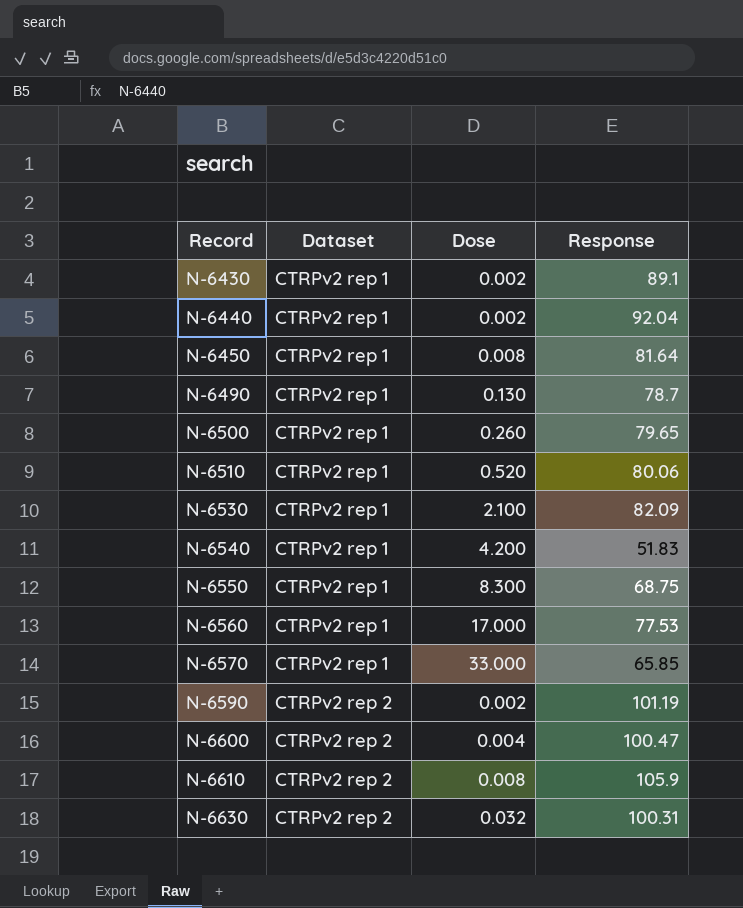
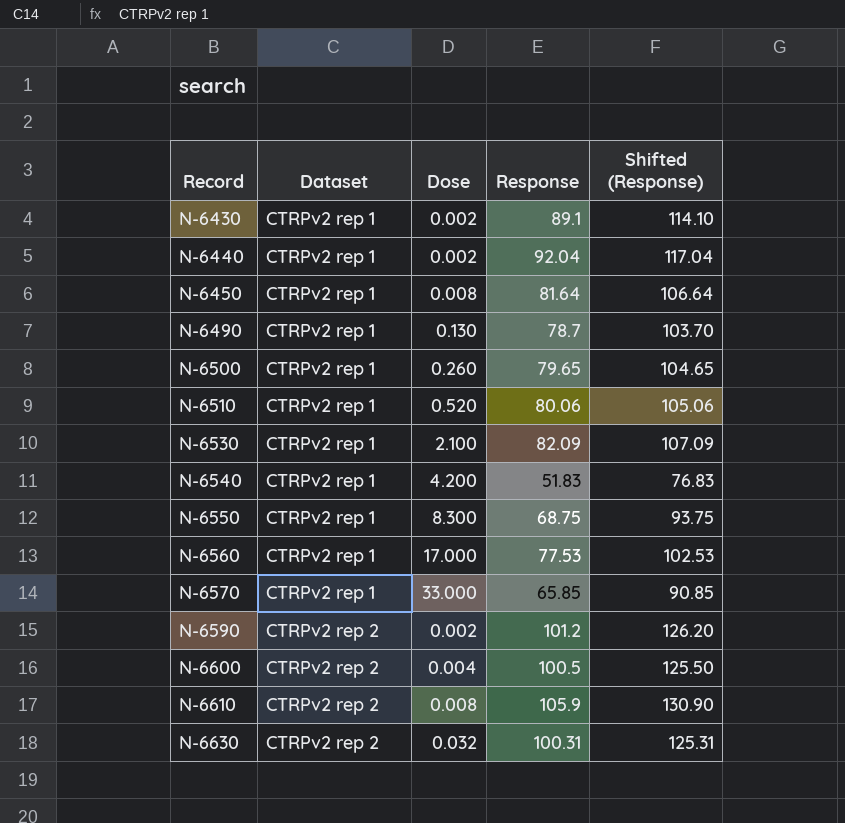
column Shifted (Response) | formula: none -> [Response] + 25
N-6590 | Response: 101.19 -> 101.2
N-6600 | Response: 100.47 -> 100.5

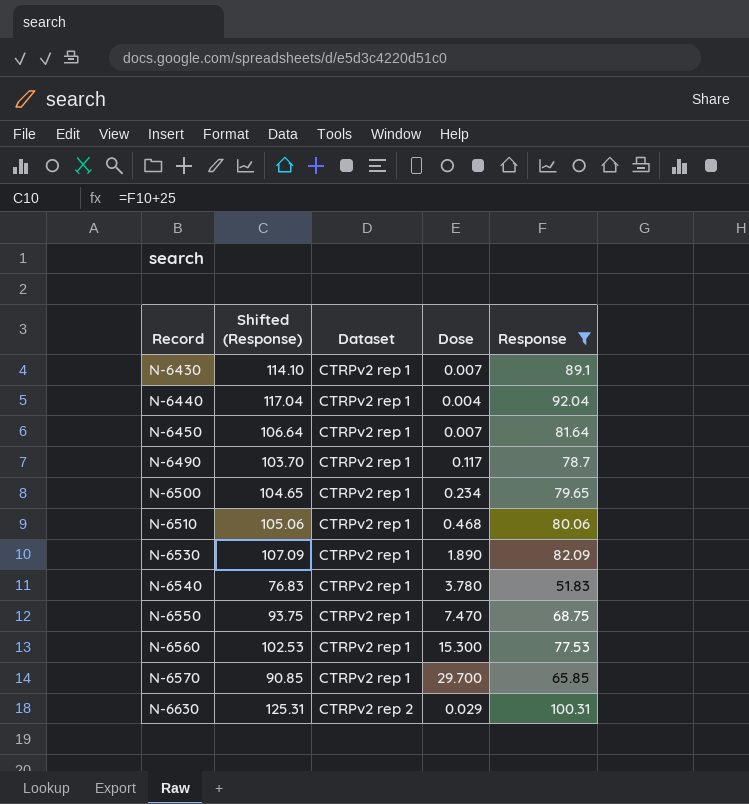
filter: none -> Response <= 100.31
column Shifted (Response) | position: 5 -> 2
N-6430 | Dose: 0.002 -> 0.007
N-6440 | Dose: 0.002 -> 0.004
N-6450 | Dose: 0.008 -> 0.007
N-6490 | Dose: 0.130 -> 0.117
N-6500 | Dose: 0.260 -> 0.234
N-6510 | Dose: 0.520 -> 0.468
N-6530 | Dose: 2.100 -> 1.890
N-6540 | Dose: 4.200 -> 3.780
N-6550 | Dose: 8.300 -> 7.470
N-6560 | Dose: 17.000 -> 15.300
N-6570 | Dose: 33.000 -> 29.700
N-6630 | Dose: 0.032 -> 0.029

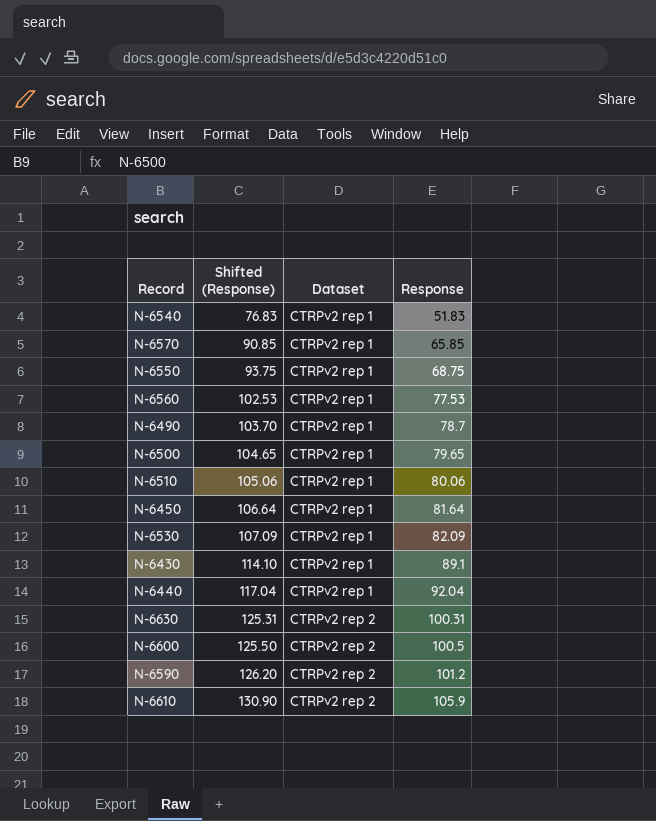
filter: Response <= 100.31 -> none
row order: Record ascending -> Shifted (Response) ascending
column Dose | position: 4 -> none

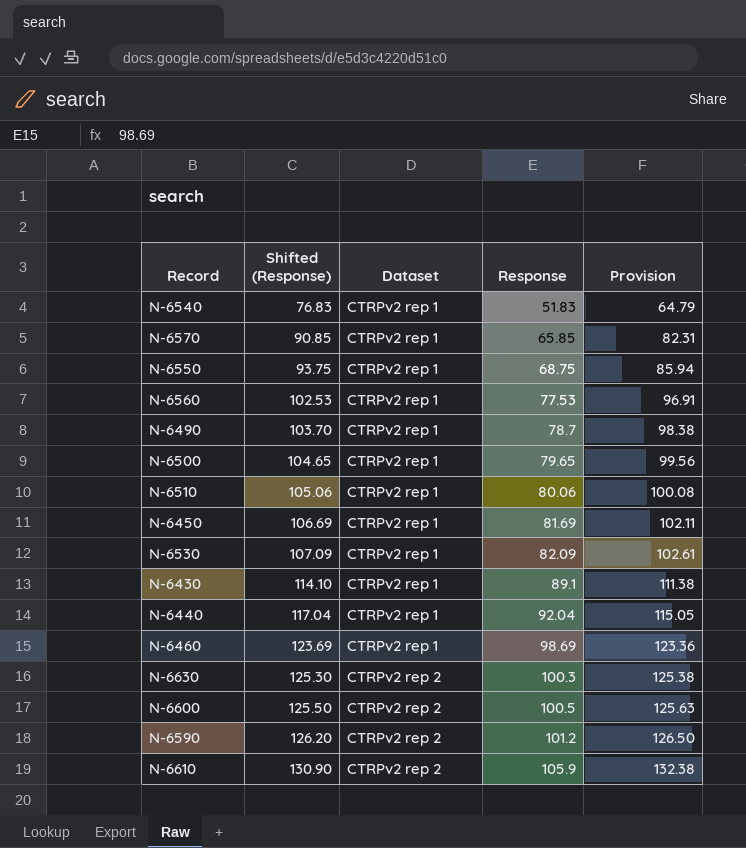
column Provision | formula: none -> [Response] * 1.25
N-6450 | Shifted (Response): 106.64 -> 106.69
N-6450 | Response: 81.64 -> 81.69
row N-6460: none -> 123.69 | CTRPv2 rep 1 | 98.69 | 123.36
N-6630 | Shifted (Response): 125.31 -> 125.30
N-6630 | Response: 100.31 -> 100.3

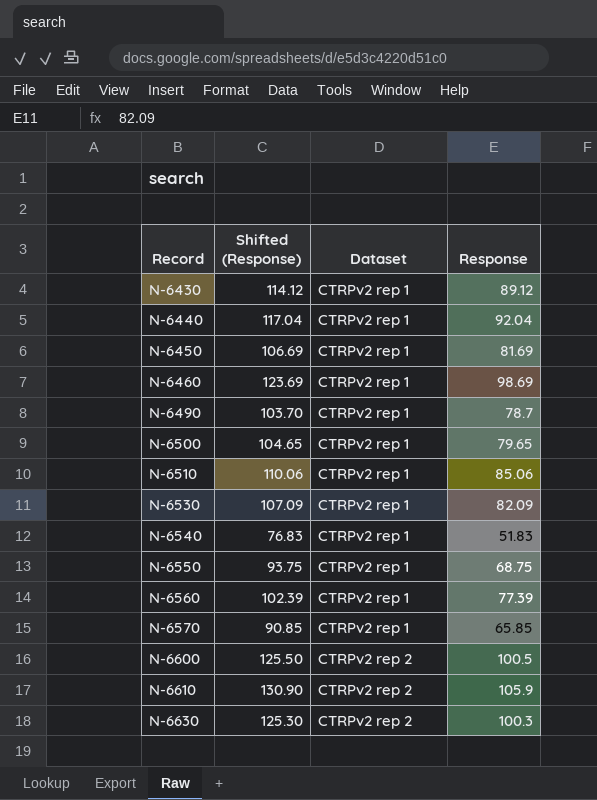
row order: Shifted (Response) ascending -> Record ascending
column Provision | formula: [Response] * 1.25 -> none
row N-6590: 126.20 | CTRPv2 rep 2 | 101.2 | 126.50 -> none
N-6430 | Shifted (Response): 114.10 -> 114.12
N-6430 | Response: 89.1 -> 89.12
N-6510 | Shifted (Response): 105.06 -> 110.06
N-6510 | Response: 80.06 -> 85.06
N-6560 | Shifted (Response): 102.53 -> 102.39
N-6560 | Response: 77.53 -> 77.39

